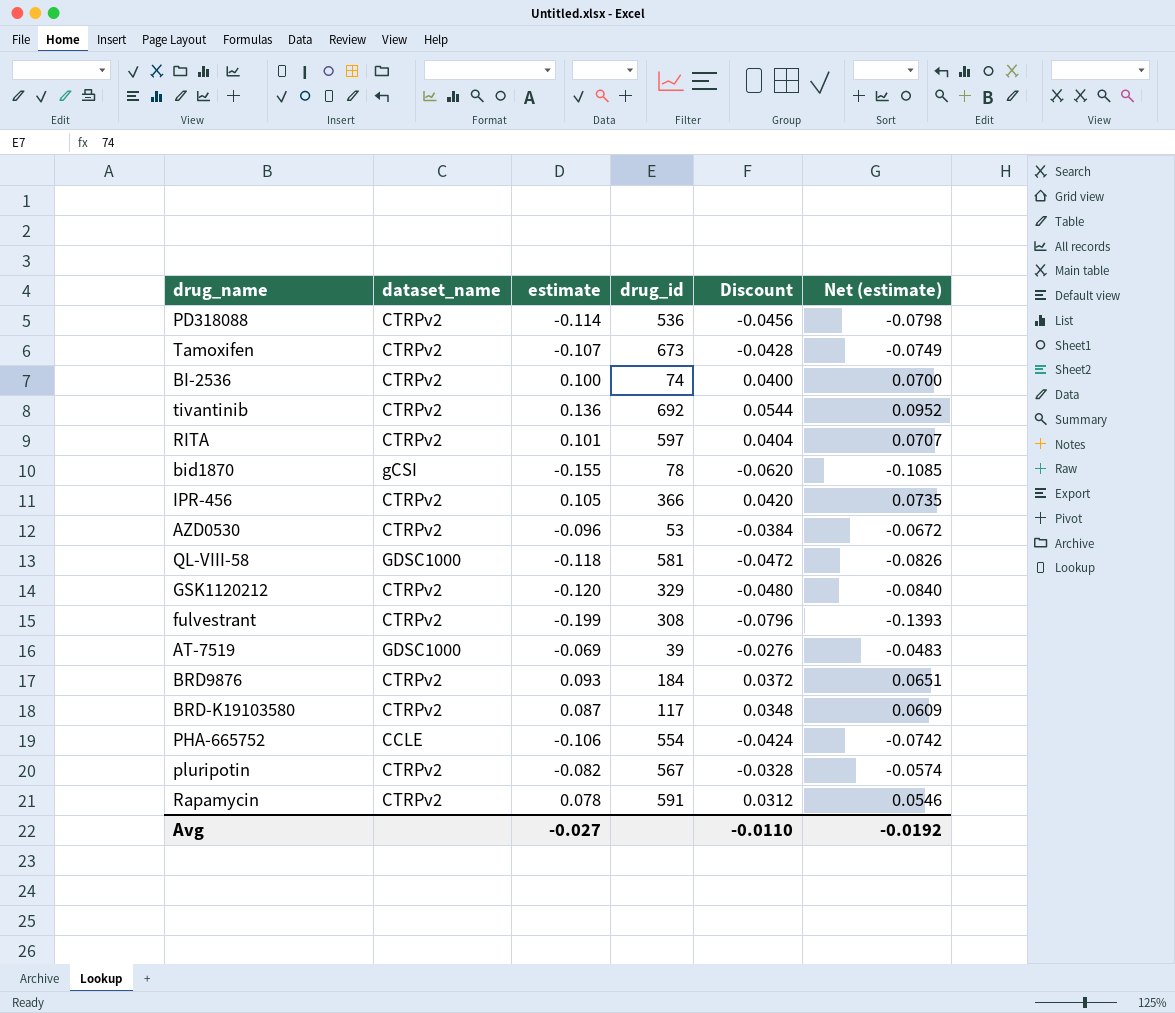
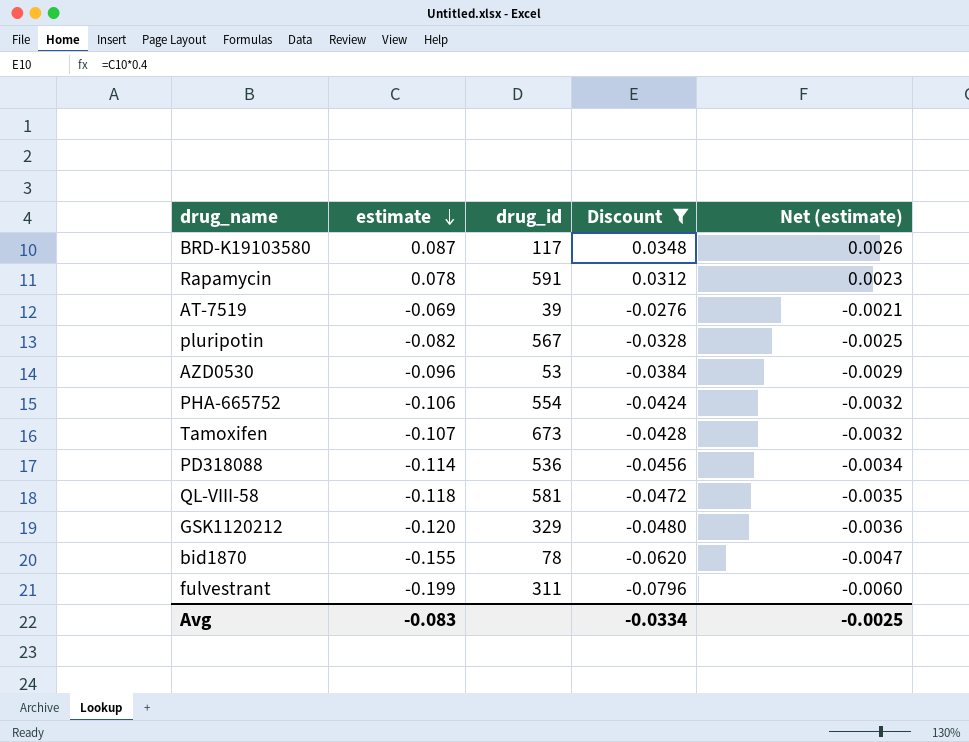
filter: none -> Discount <= 0.0348
row order: none -> estimate descending
column dataset_name | position: 2 -> none
column Net (estimate) | formula: [estimate] * 0.7 -> [estimate] * 0.03
fulvestrant | drug_id: 308 -> 311
Avg | estimate: -0.027 -> -0.083
Avg | Discount: -0.0110 -> -0.0334
Avg | Net (estimate): -0.0192 -> -0.0025

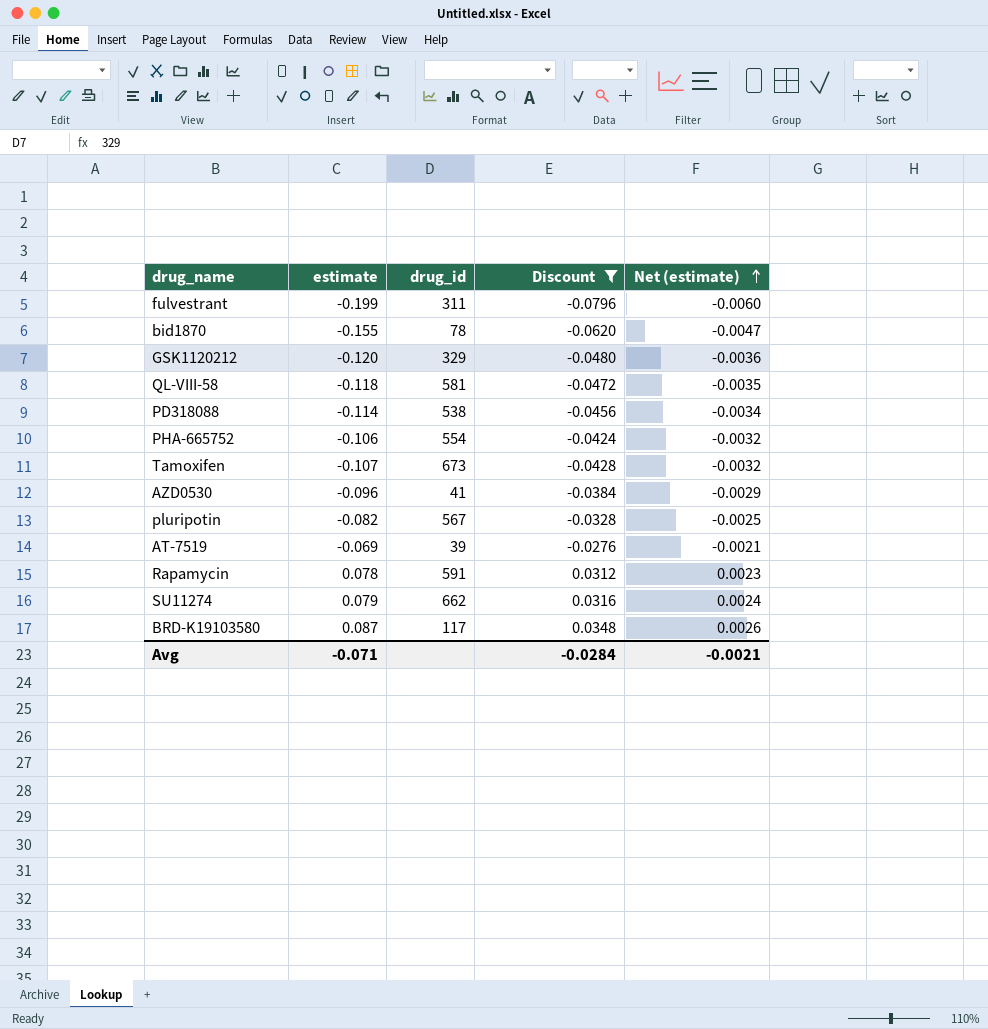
row order: estimate descending -> Net (estimate) ascending
PD318088 | drug_id: 536 -> 538
AZD0530 | drug_id: 53 -> 41
row SU11274: none -> 0.079 | 662 | 0.0316 | 0.0024
Avg | estimate: -0.083 -> -0.071
Avg | Discount: -0.0334 -> -0.0284
Avg | Net (estimate): -0.0025 -> -0.0021

